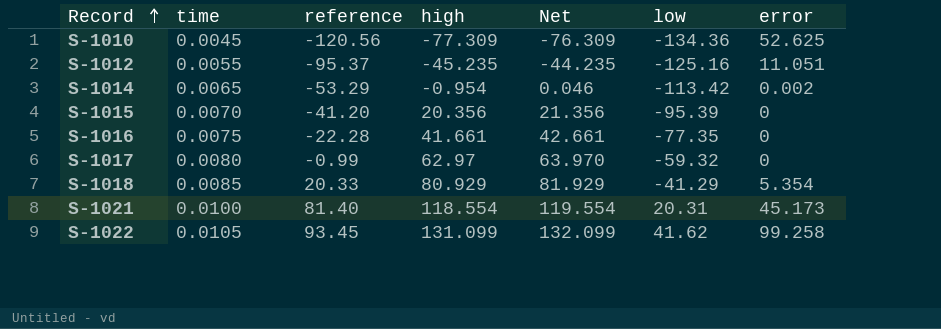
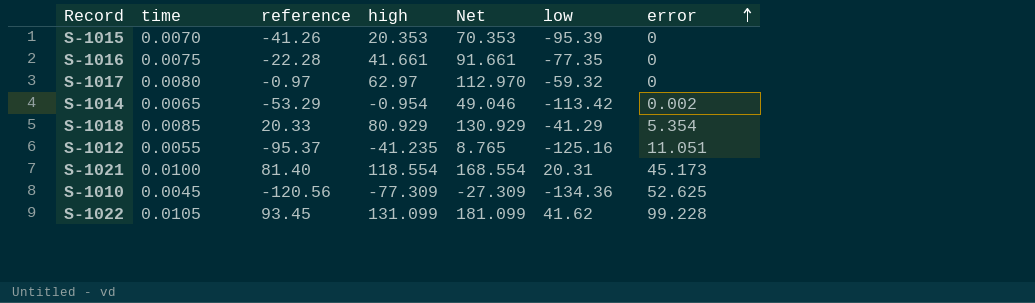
row order: Record ascending -> error ascending
column Net | formula: [high] + 1 -> [high] + 50
S-1015 | reference: -41.20 -> -41.26
S-1015 | high: 20.356 -> 20.353
S-1017 | reference: -0.99 -> -0.97
S-1012 | high: -45.235 -> -41.235
S-1022 | error: 99.258 -> 99.228

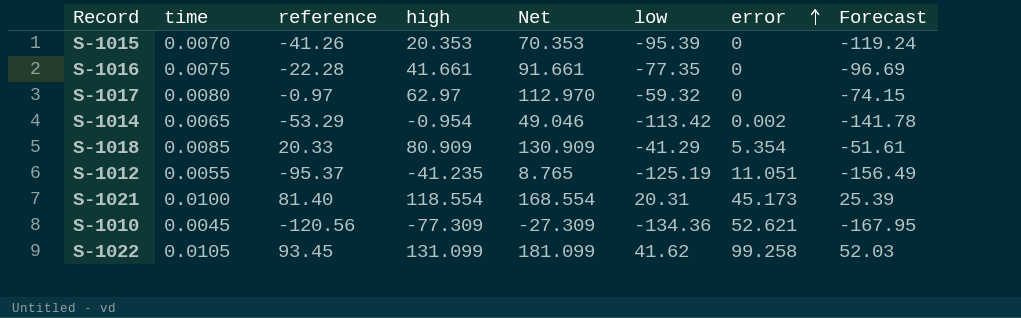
column Forecast | formula: none -> [low] * 1.25
S-1018 | high: 80.929 -> 80.909
S-1018 | Net: 130.929 -> 130.909
S-1012 | low: -125.16 -> -125.19
S-1010 | error: 52.625 -> 52.621
S-1022 | error: 99.228 -> 99.258

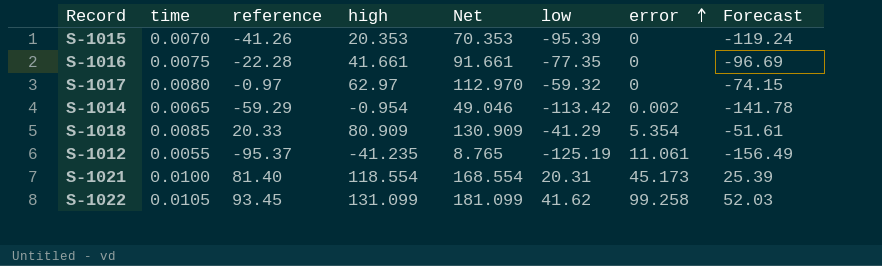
row S-1010: 0.0045 | -120.56 | -77.309 | -27.309 | -134.36 | 52.621 | -167.95 -> none
S-1014 | reference: -53.29 -> -59.29
S-1012 | error: 11.051 -> 11.061

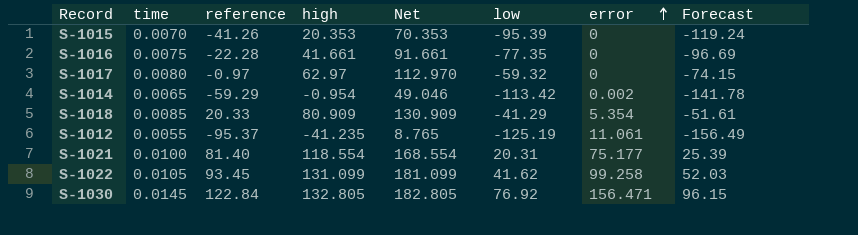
S-1021 | error: 45.173 -> 75.177
row S-1030: none -> 0.0145 | 122.84 | 132.805 | 182.805 | 76.92 | 156.471 | 96.15

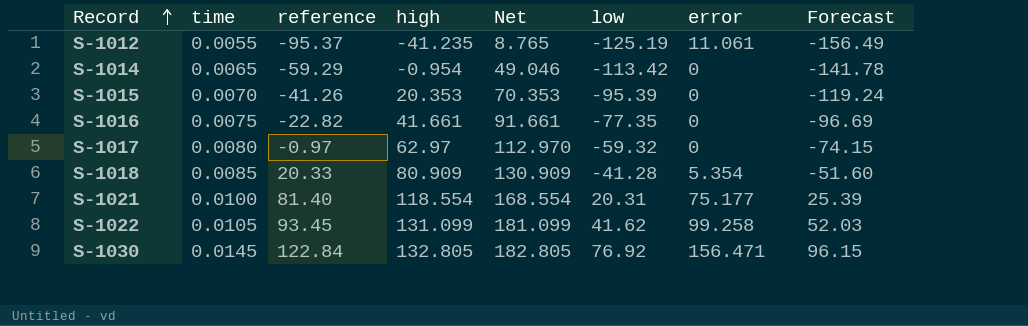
row order: error ascending -> Record ascending
S-1014 | error: 0.002 -> 0
S-1016 | reference: -22.28 -> -22.82
S-1018 | low: -41.29 -> -41.28
S-1018 | Forecast: -51.61 -> -51.60

